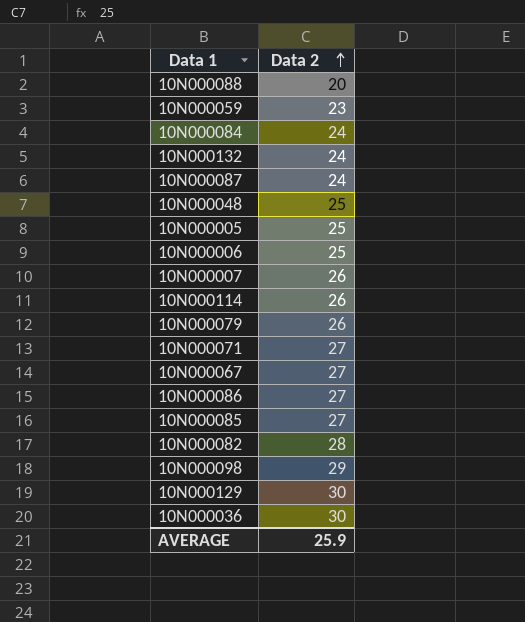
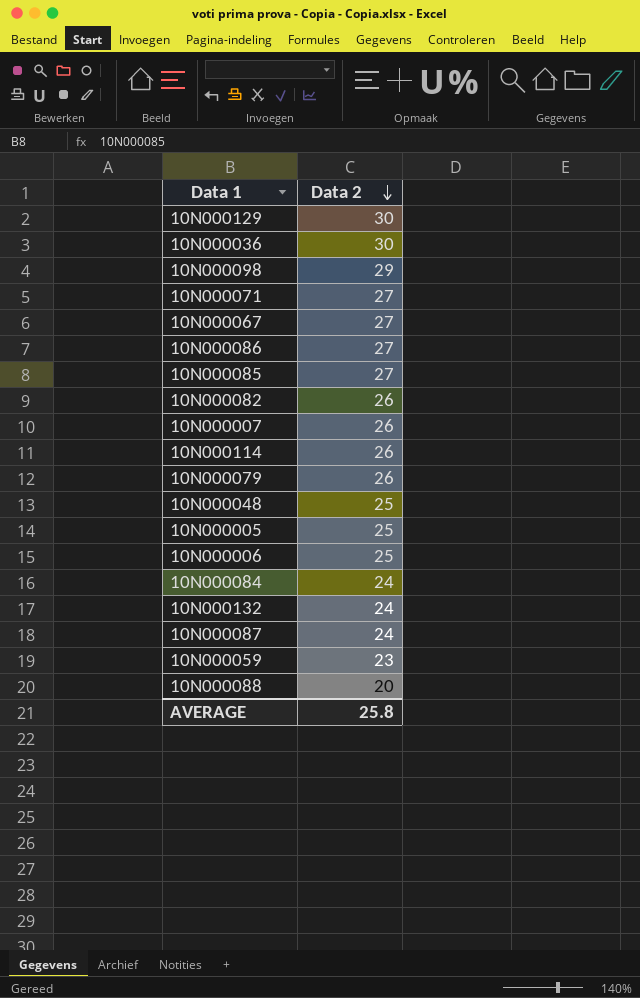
row order: Data 2 ascending -> Data 2 descending
10N000082 | Data 2: 28 -> 26
AVERAGE | Data 2: 25.9 -> 25.8

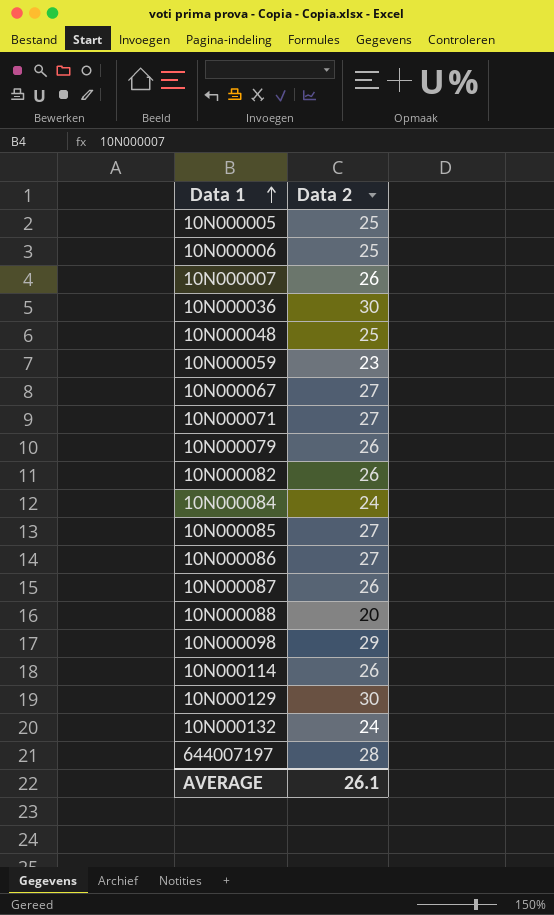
row order: Data 2 descending -> Data 1 ascending
10N000087 | Data 2: 24 -> 26
row 644007197: none -> 28
AVERAGE | Data 2: 25.8 -> 26.1

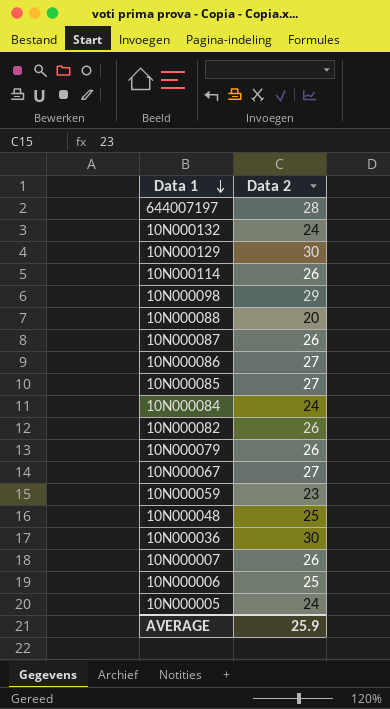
row order: Data 1 ascending -> Data 1 descending
row 10N000071: 27 -> none
10N000005 | Data 2: 25 -> 24
AVERAGE | Data 2: 26.1 -> 25.9

